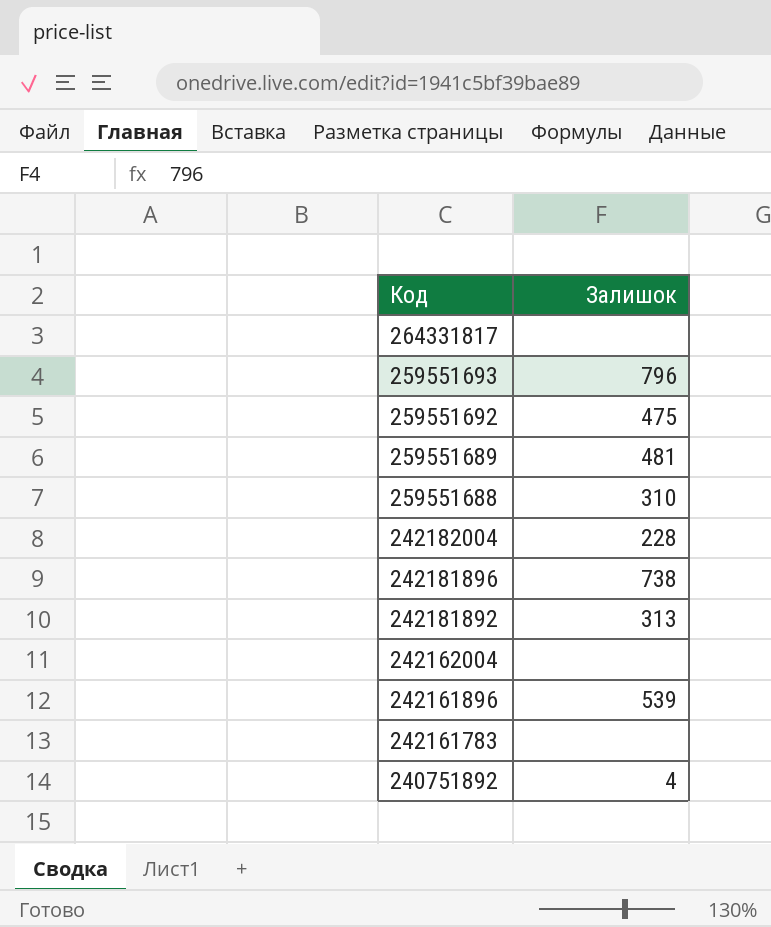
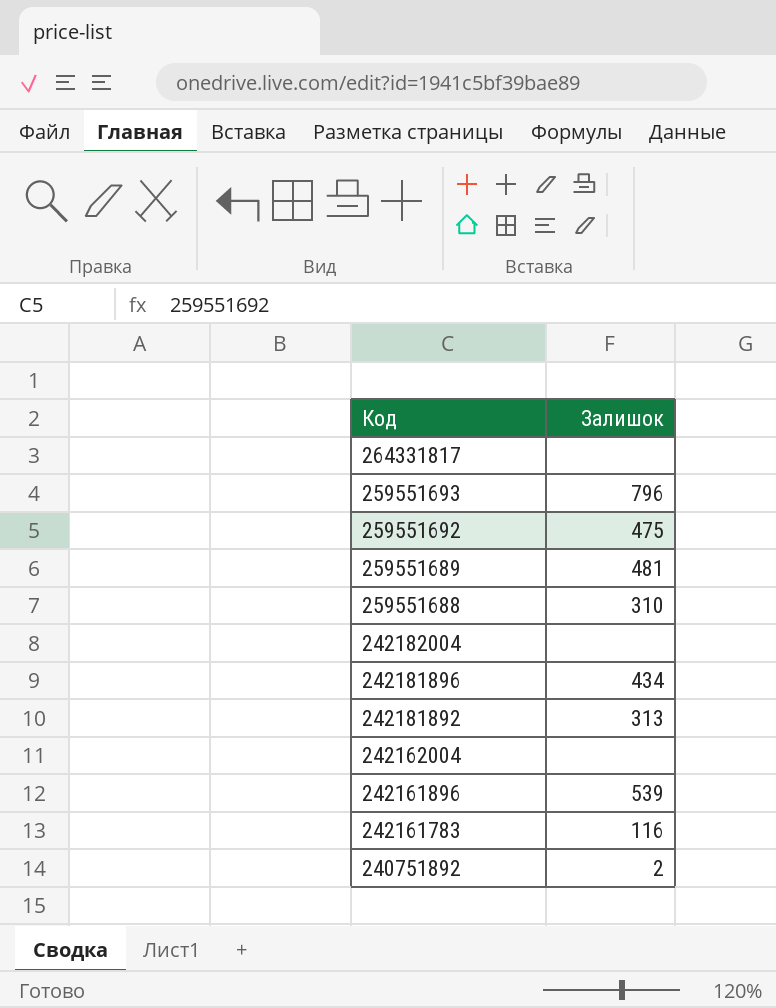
242182004 | Залишок: 228 -> none
242181896 | Залишок: 738 -> 434
242161783 | Залишок: none -> 116
240751892 | Залишок: 4 -> 2

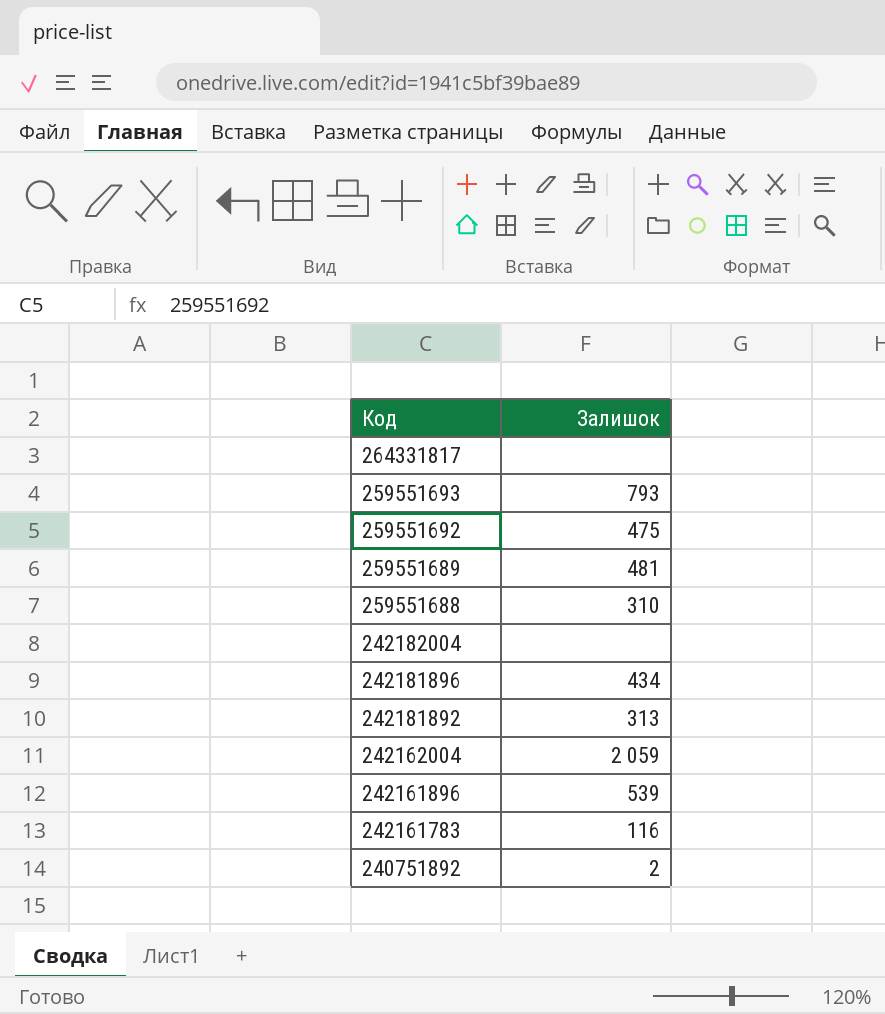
259551693 | Залишок: 796 -> 793
242162004 | Залишок: none -> 2 059

